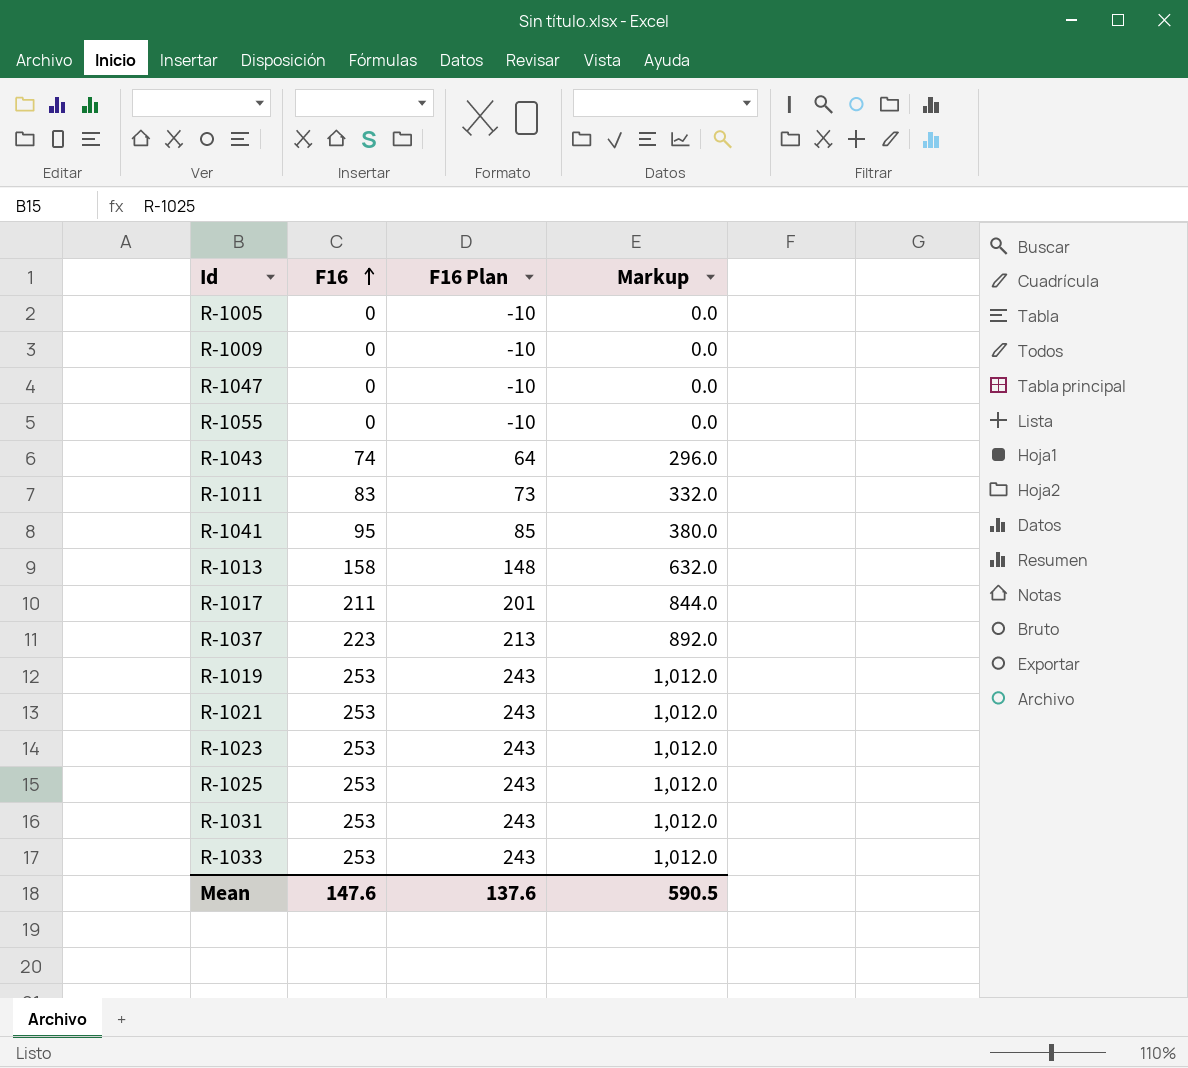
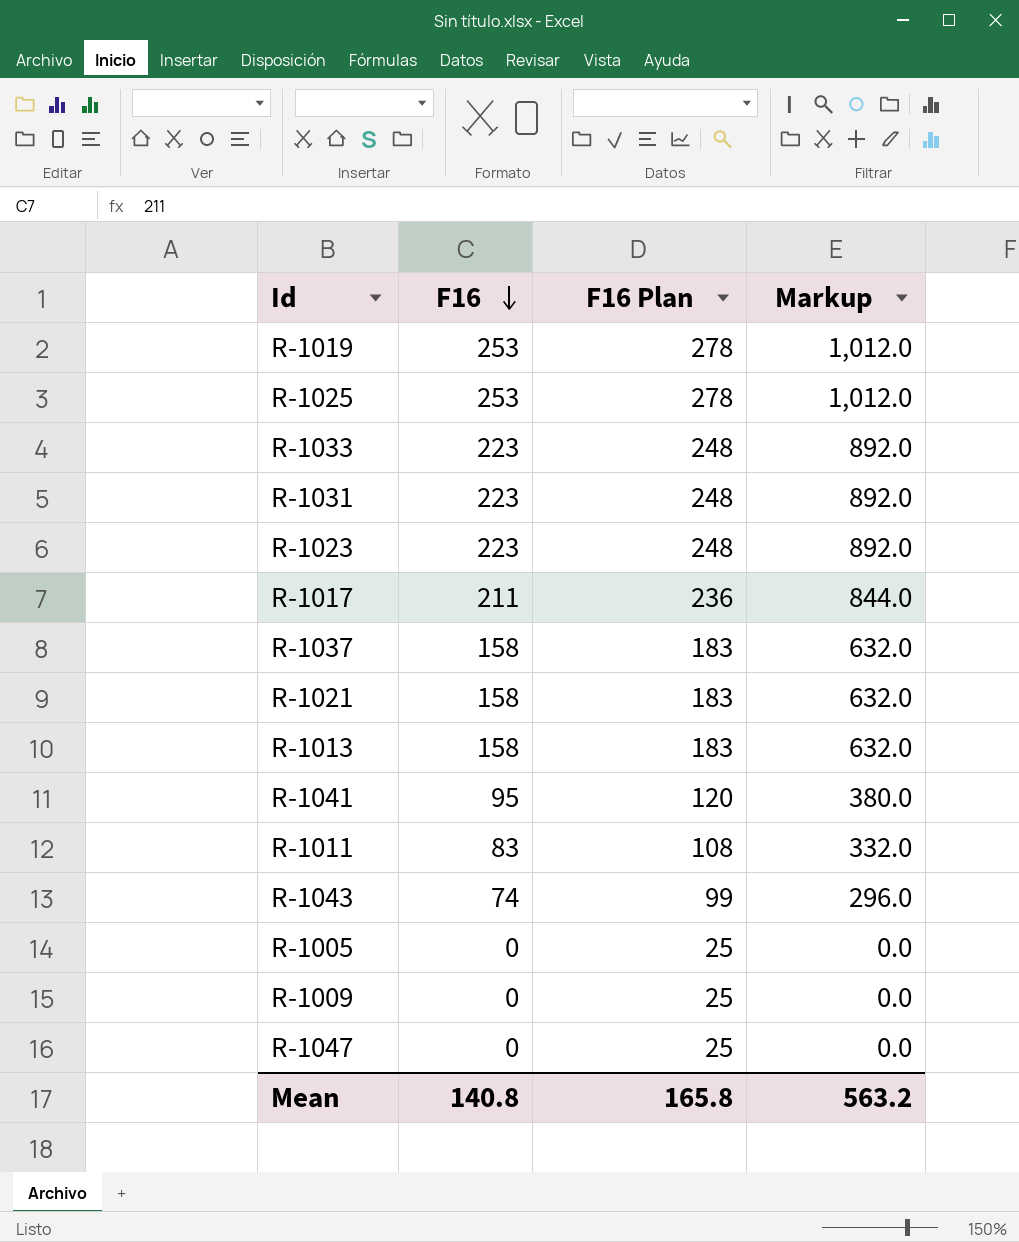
row order: F16 ascending -> F16 descending
column F16 Plan | formula: [F16] - 10 -> [F16] + 25
row R-1055: 0 | -10 | 0.0 -> none
R-1033 | F16: 253 -> 223
R-1033 | Markup: 1,012.0 -> 892.0
R-1031 | F16: 253 -> 223
R-1031 | Markup: 1,012.0 -> 892.0
R-1023 | F16: 253 -> 223
R-1023 | Markup: 1,012.0 -> 892.0
R-1037 | F16: 223 -> 158
R-1037 | Markup: 892.0 -> 632.0
R-1021 | F16: 253 -> 158
R-1021 | Markup: 1,012.0 -> 632.0
Mean | F16: 147.6 -> 140.8
Mean | F16 Plan: 137.6 -> 165.8
Mean | Markup: 590.5 -> 563.2

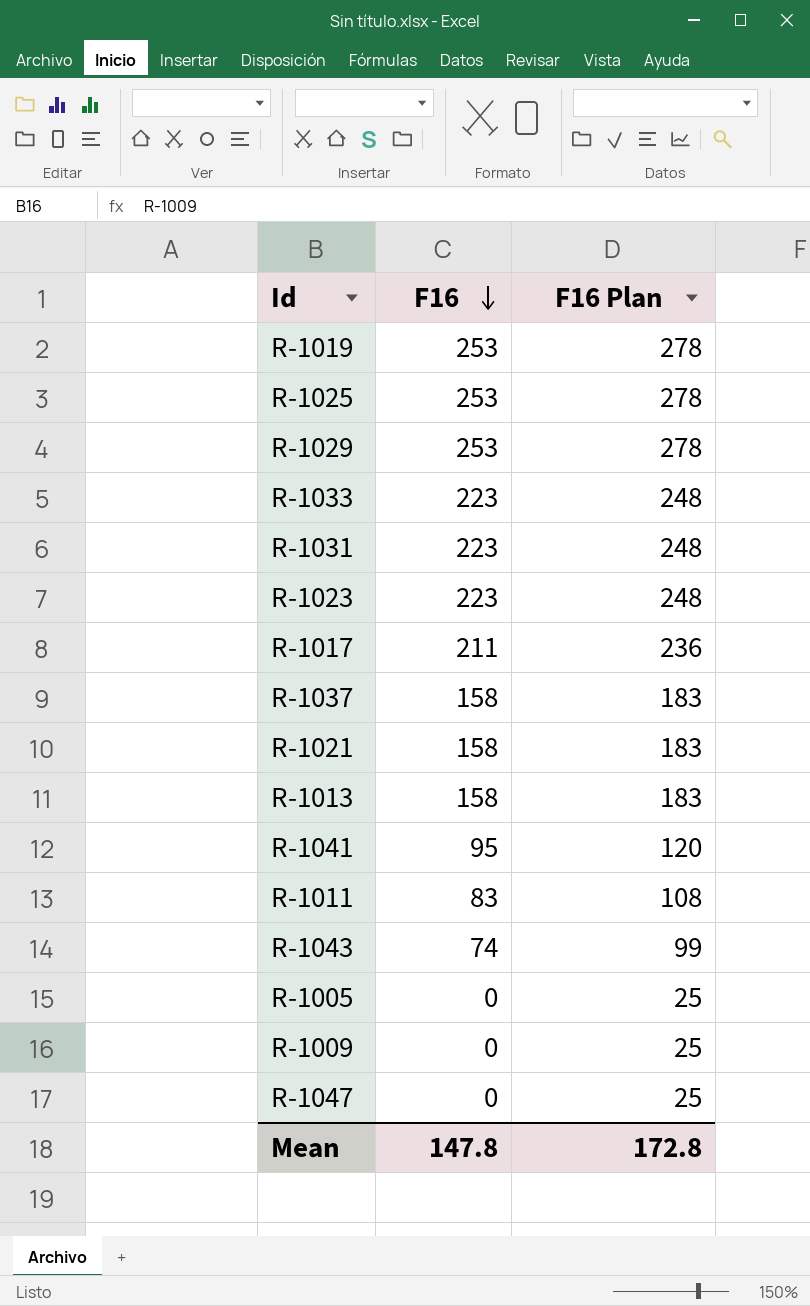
column Markup | formula: [F16] * 4 -> none
row R-1029: none -> 253 | 278
Mean | F16: 140.8 -> 147.8
Mean | F16 Plan: 165.8 -> 172.8

